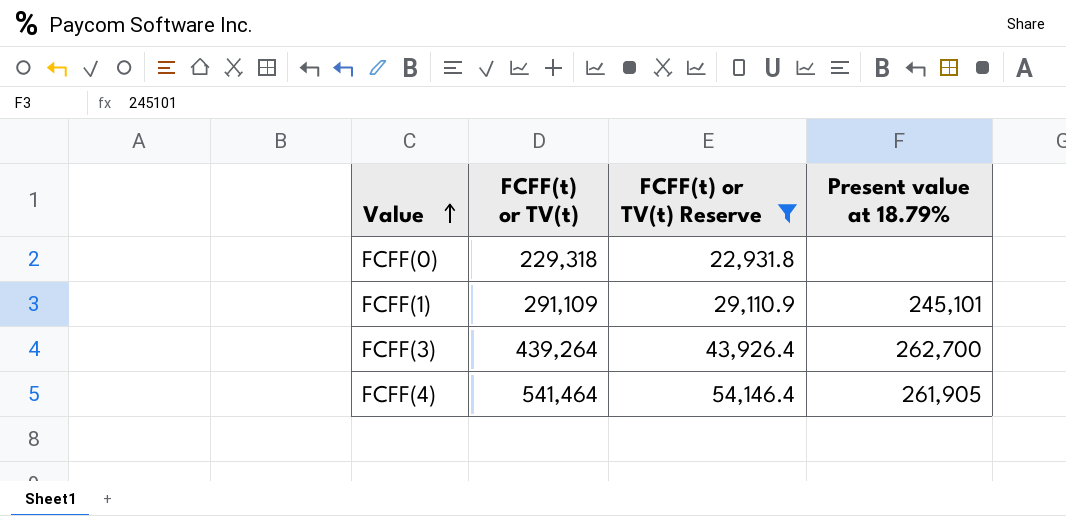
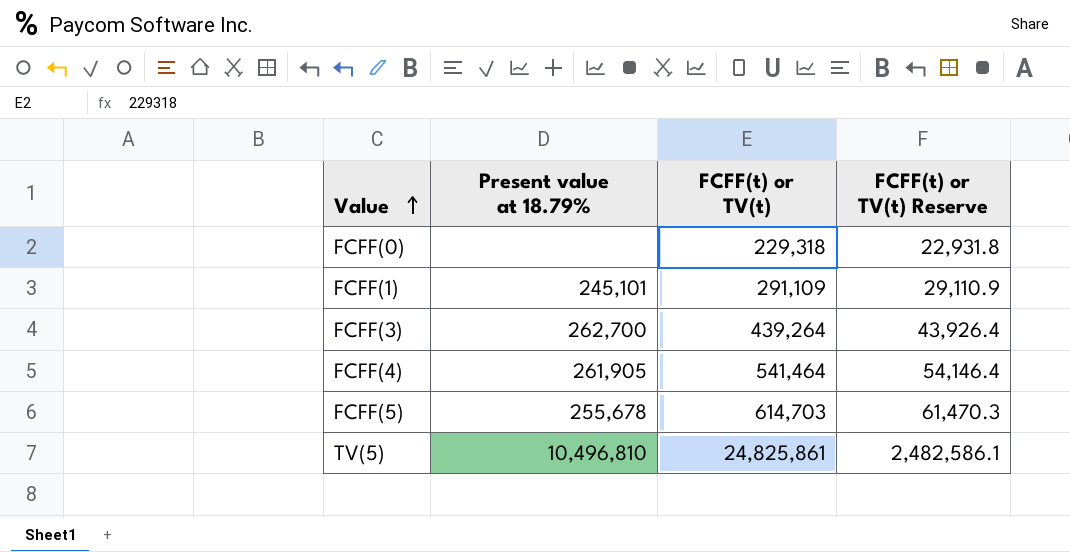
filter: FCFF(t) or TV(t) Reserve <= 54,146.4 -> none
column Present value at 18.79% | position: 4 -> 2

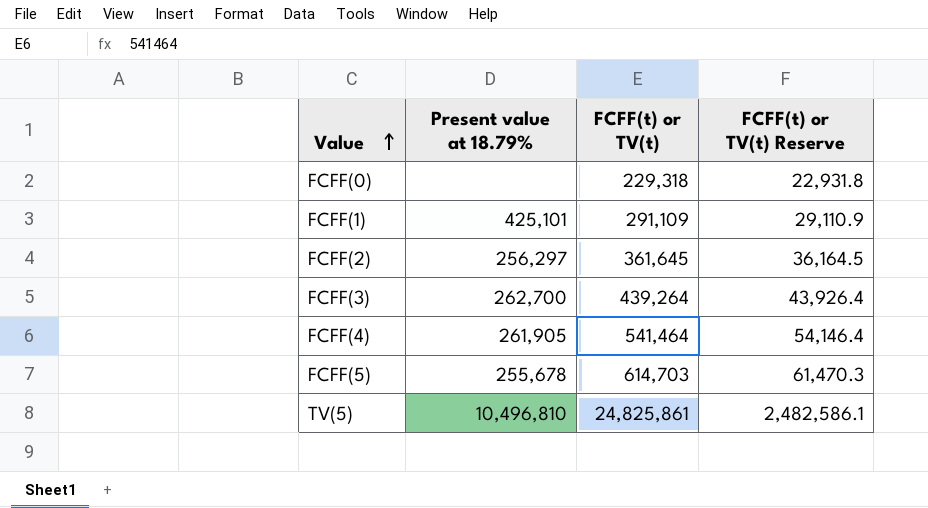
FCFF(1) | Present value at 18.79%: 245,101 -> 425,101
row FCFF(2): none -> 256,297 | 361,645 | 36,164.5

